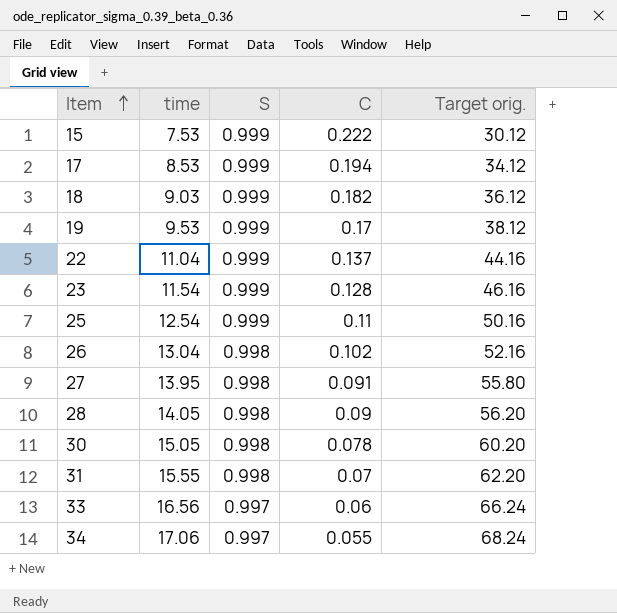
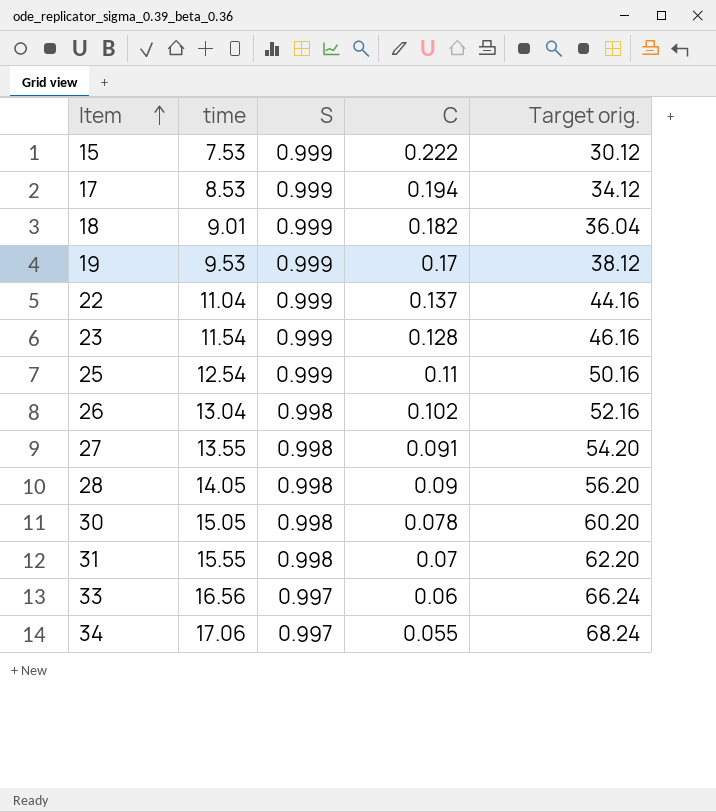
18 | time: 9.03 -> 9.01
18 | Target orig.: 36.12 -> 36.04
27 | time: 13.95 -> 13.55
27 | Target orig.: 55.80 -> 54.20

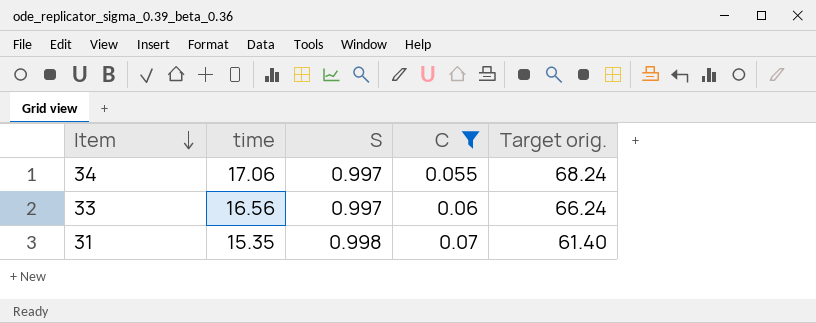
filter: none -> C <= 0.07
row order: Item ascending -> Item descending
31 | time: 15.55 -> 15.35
31 | Target orig.: 62.20 -> 61.40

